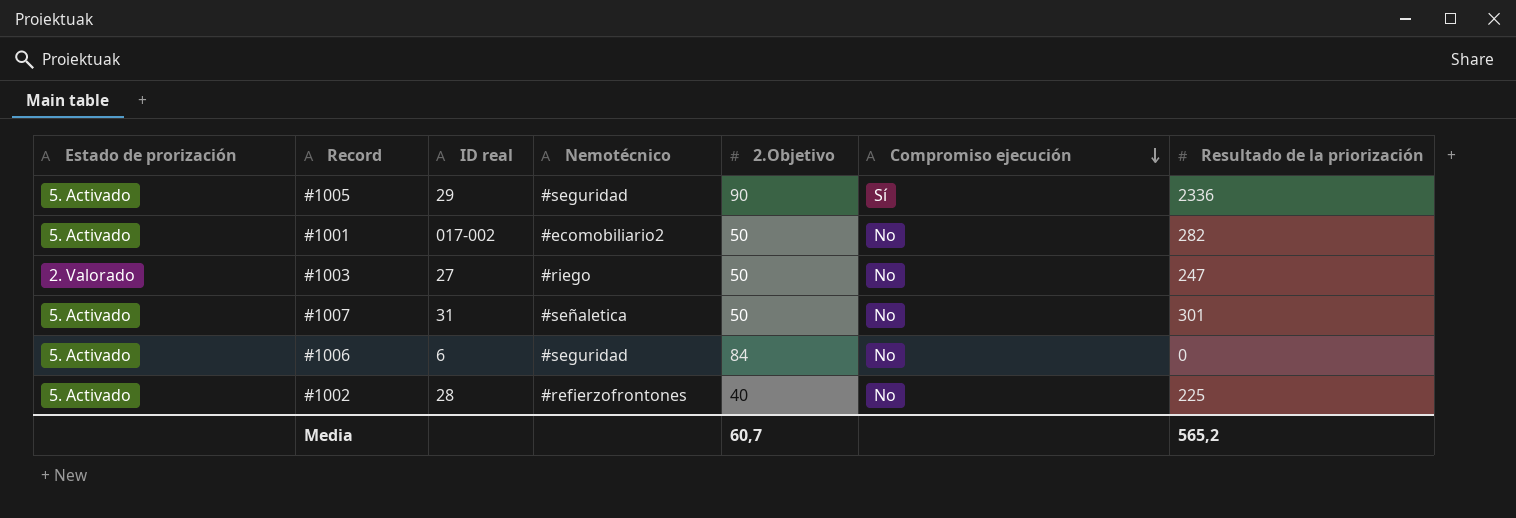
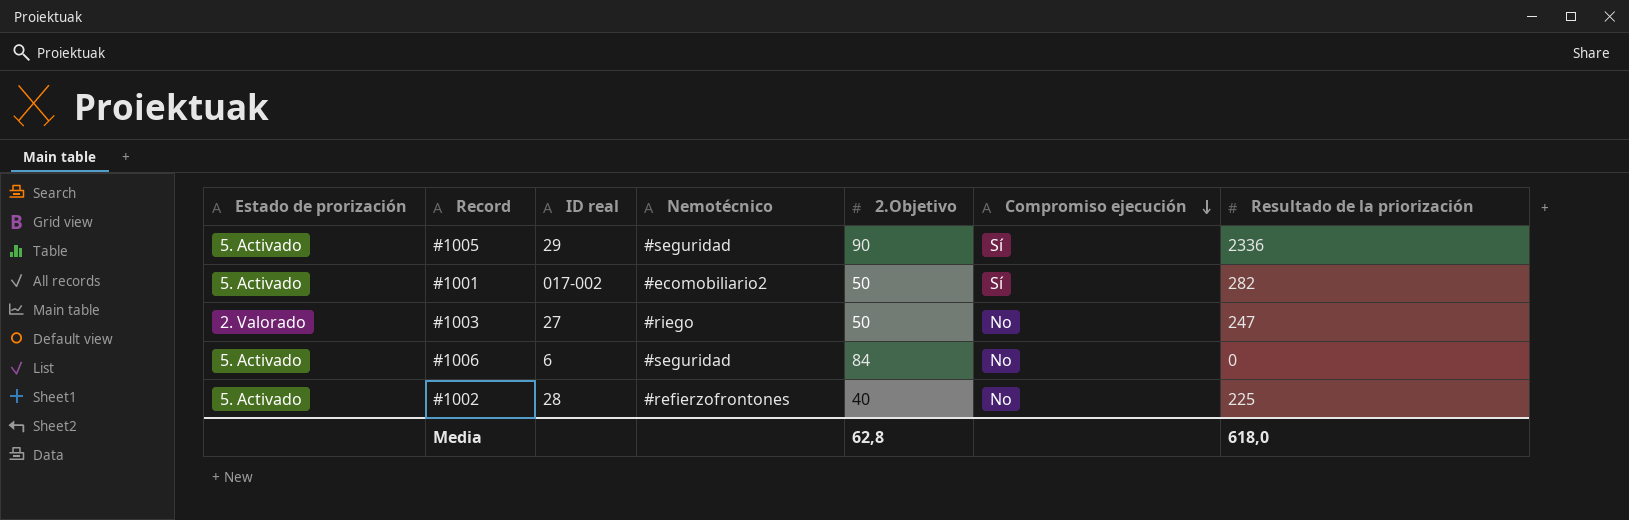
row #1007: 5. Activado | 31 | #señaletica | 50 | No | 301 -> none
#1001 | Compromiso ejecución: No -> Sí
Media | 2.Objetivo: 60,7 -> 62,8
Media | Resultado de la priorización: 565,2 -> 618,0

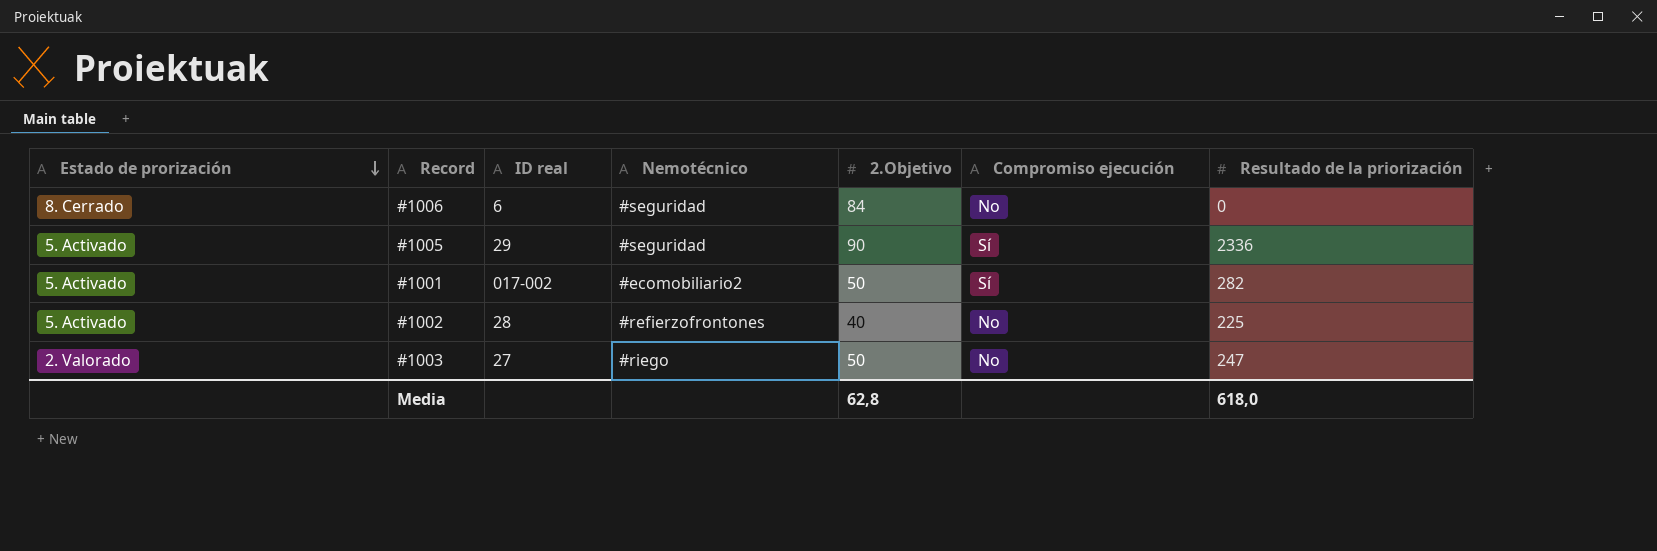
row order: Compromiso ejecución descending -> Estado de prorización descending
#1006 | Estado de prorización: 5. Activado -> 8. Cerrado

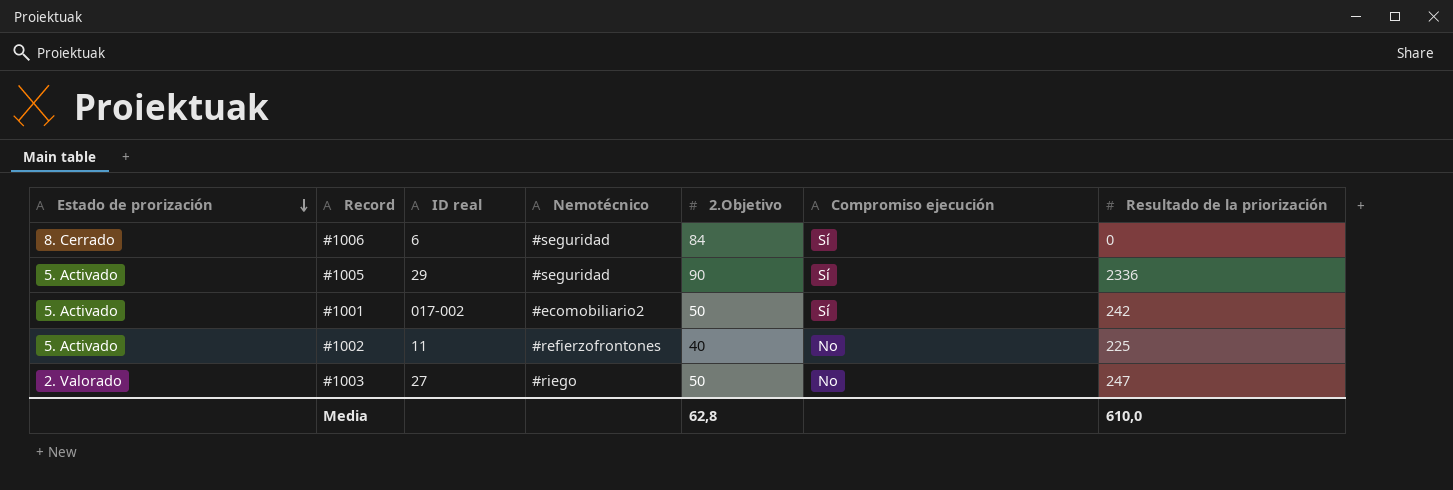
#1006 | Compromiso ejecución: No -> Sí
#1001 | Resultado de la priorización: 282 -> 242
#1002 | ID real: 28 -> 11
Media | Resultado de la priorización: 618,0 -> 610,0

